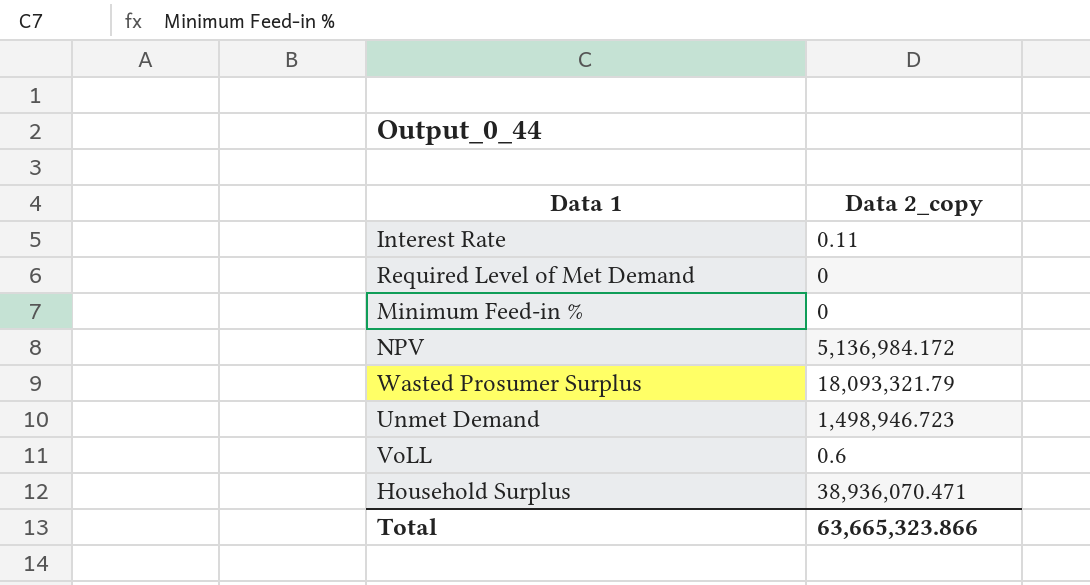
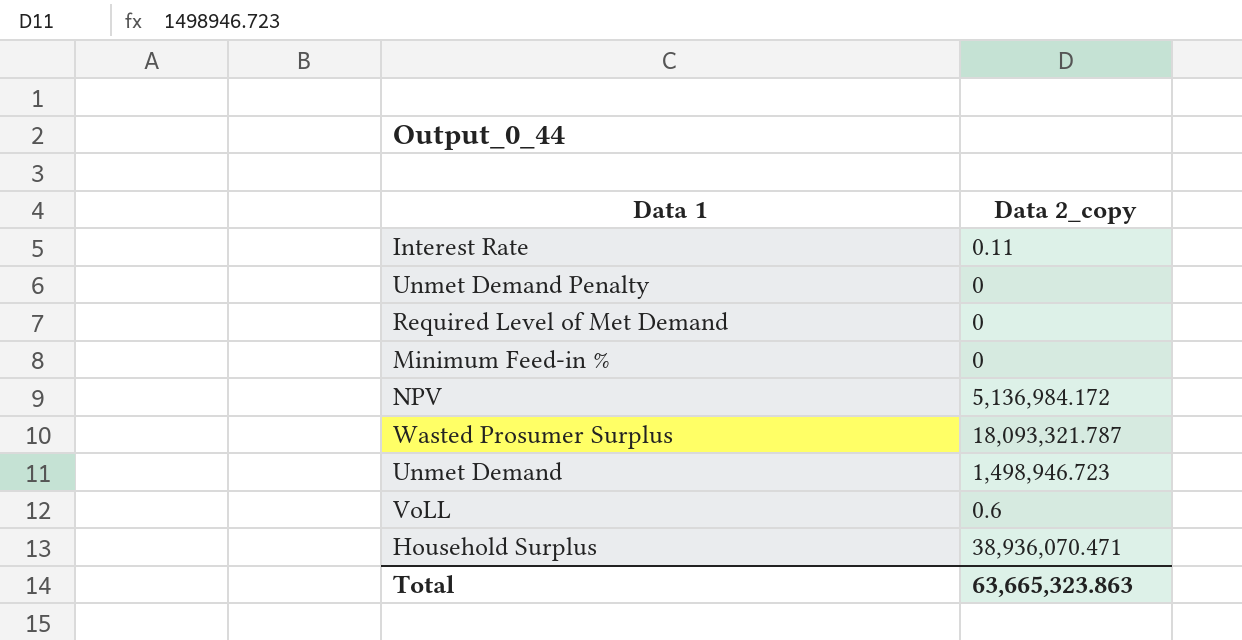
row Unmet Demand Penalty: none -> 0
Wasted Prosumer Surplus | Data 2_copy: 18,093,321.79 -> 18,093,321.787
Total | Data 2_copy: 63,665,323.866 -> 63,665,323.863

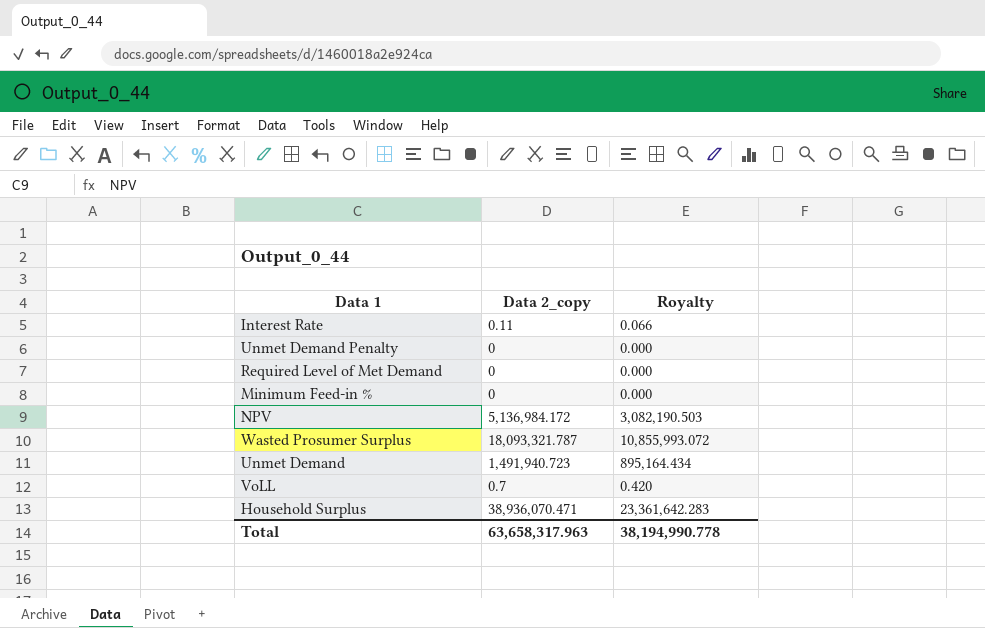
column Royalty | formula: none -> [Data 2_copy] * 0.6
Unmet Demand | Data 2_copy: 1,498,946.723 -> 1,491,940.723
VoLL | Data 2_copy: 0.6 -> 0.7
Total | Data 2_copy: 63,665,323.863 -> 63,658,317.963

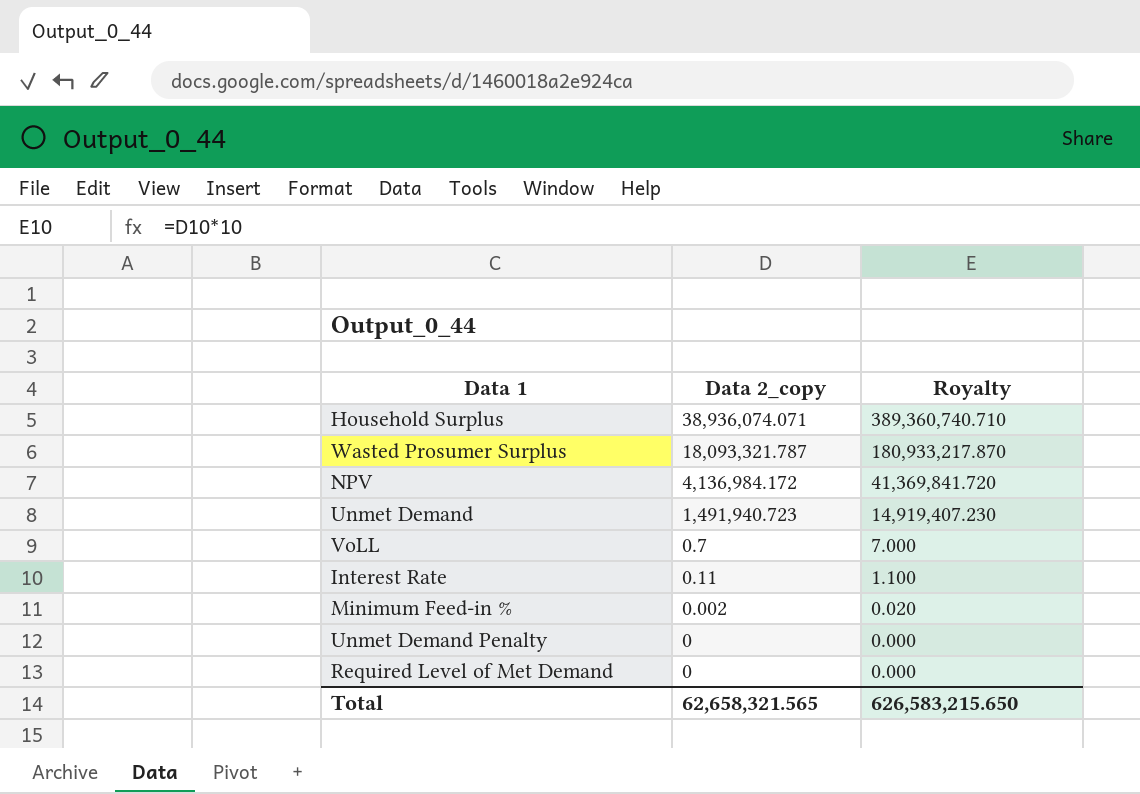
row order: none -> Data 2_copy descending
column Royalty | formula: [Data 2_copy] * 0.6 -> [Data 2_copy] * 10
Household Surplus | Data 2_copy: 38,936,070.471 -> 38,936,074.071
NPV | Data 2_copy: 5,136,984.172 -> 4,136,984.172
Minimum Feed-in % | Data 2_copy: 0 -> 0.002
Total | Data 2_copy: 63,658,317.963 -> 62,658,321.565
Total | Royalty: 38,194,990.778 -> 626,583,215.650

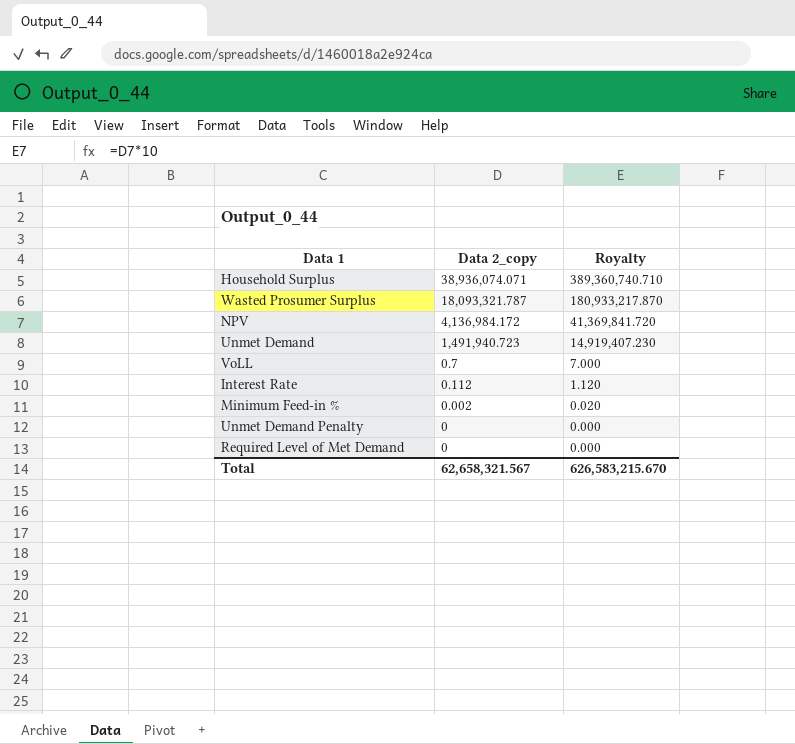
Interest Rate | Data 2_copy: 0.11 -> 0.112
Interest Rate | Royalty: 1.100 -> 1.120
Total | Data 2_copy: 62,658,321.565 -> 62,658,321.567
Total | Royalty: 626,583,215.650 -> 626,583,215.670

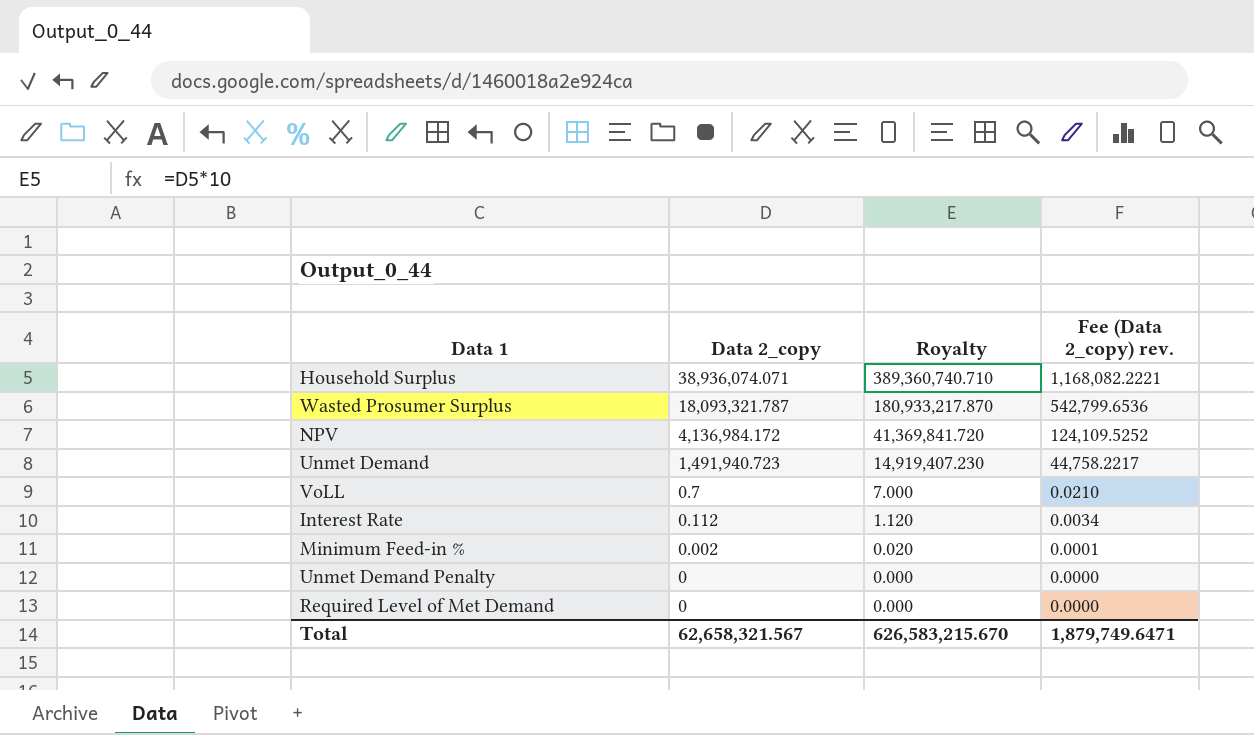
column Fee (Data 2_copy) rev. | formula: none -> [Data 2_copy] * 0.03

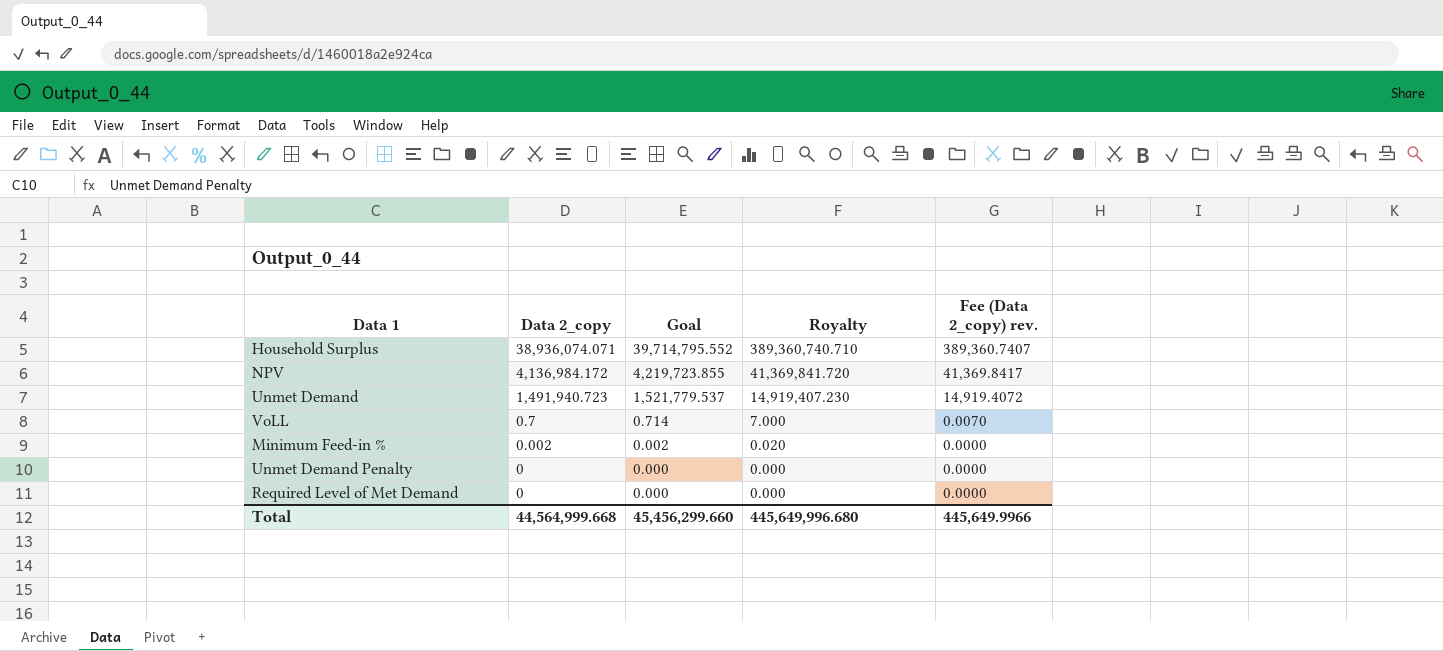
column Goal | formula: none -> [Data 2_copy] * 1.02
column Fee (Data 2_copy) rev. | formula: [Data 2_copy] * 0.03 -> [Data 2_copy] * 0.01
row Wasted Prosumer Surplus: 18,093,321.787 | 180,933,217.870 | 542,799.6536 -> none
row Interest Rate: 0.112 | 1.120 | 0.0034 -> none
Total | Data 2_copy: 62,658,321.567 -> 44,564,999.668
Total | Royalty: 626,583,215.670 -> 445,649,996.680
Total | Fee (Data 2_copy) rev.: 1,879,749.6471 -> 445,649.9966

